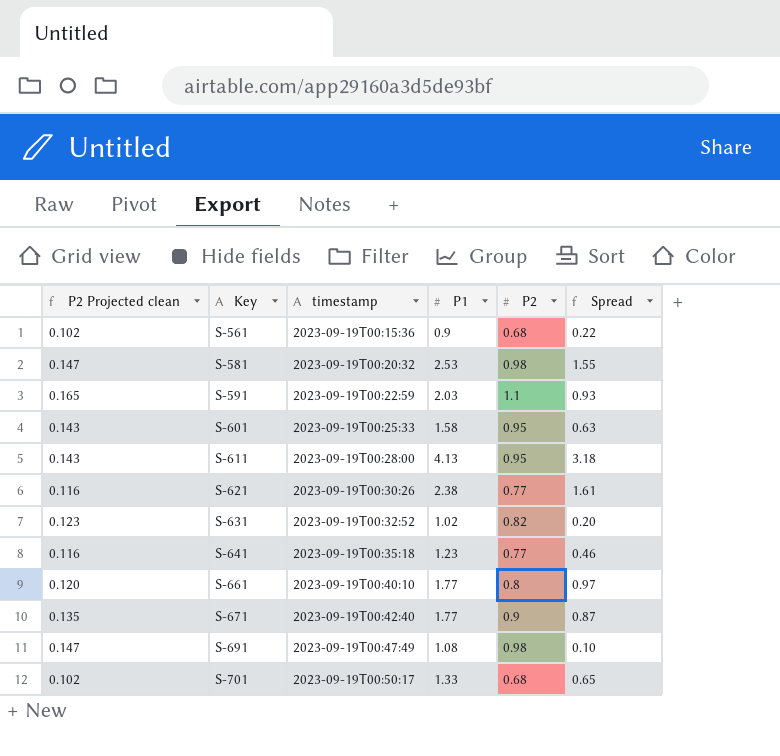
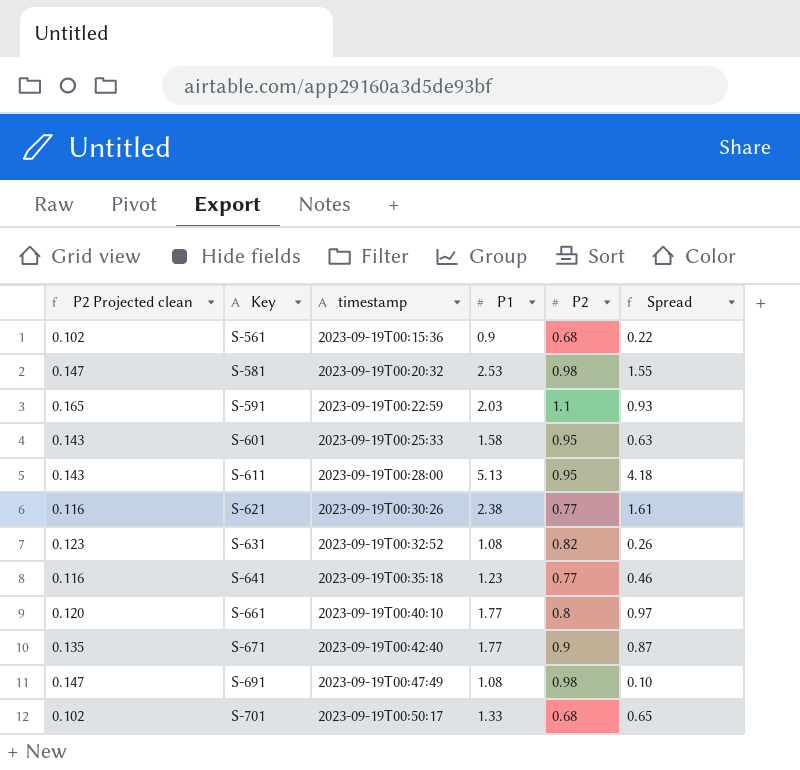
S-611 | P1: 4.13 -> 5.13
S-611 | Spread: 3.18 -> 4.18
S-631 | P1: 1.02 -> 1.08
S-631 | Spread: 0.20 -> 0.26

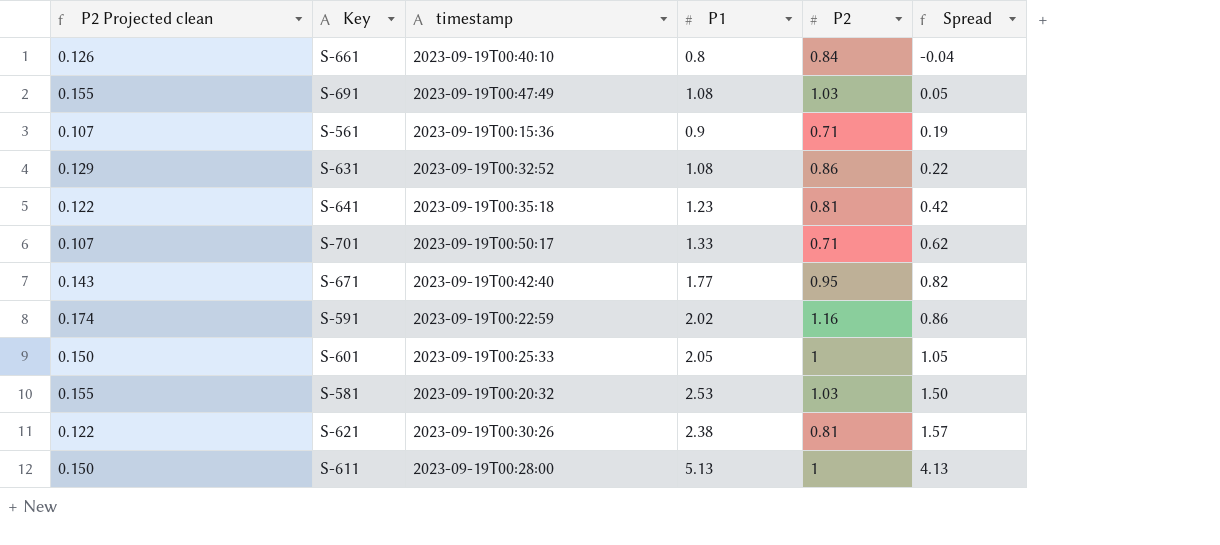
row order: Key ascending -> Spread ascending
S-661 | P2 Projected clean: 0.120 -> 0.126
S-661 | P1: 1.77 -> 0.8
S-661 | P2: 0.8 -> 0.84
S-661 | Spread: 0.97 -> -0.04
S-691 | P2 Projected clean: 0.147 -> 0.155
S-691 | P2: 0.98 -> 1.03
S-691 | Spread: 0.10 -> 0.05
S-561 | P2 Projected clean: 0.102 -> 0.107
S-561 | P2: 0.68 -> 0.71
S-561 | Spread: 0.22 -> 0.19
S-631 | P2 Projected clean: 0.123 -> 0.129
S-631 | P2: 0.82 -> 0.86
S-631 | Spread: 0.26 -> 0.22
S-641 | P2 Projected clean: 0.116 -> 0.122
S-641 | P2: 0.77 -> 0.81
S-641 | Spread: 0.46 -> 0.42
S-701 | P2 Projected clean: 0.102 -> 0.107
S-701 | P2: 0.68 -> 0.71
S-701 | Spread: 0.65 -> 0.62
S-671 | P2 Projected clean: 0.135 -> 0.143
S-671 | P2: 0.9 -> 0.95
S-671 | Spread: 0.87 -> 0.82
S-591 | P2 Projected clean: 0.165 -> 0.174
S-591 | P1: 2.03 -> 2.02
S-591 | P2: 1.1 -> 1.16
S-591 | Spread: 0.93 -> 0.86
S-601 | P2 Projected clean: 0.143 -> 0.150
S-601 | P1: 1.58 -> 2.05
S-601 | P2: 0.95 -> 1
S-601 | Spread: 0.63 -> 1.05
S-581 | P2 Projected clean: 0.147 -> 0.155
S-581 | P2: 0.98 -> 1.03
S-581 | Spread: 1.55 -> 1.50
S-621 | P2 Projected clean: 0.116 -> 0.122
S-621 | P2: 0.77 -> 0.81
S-621 | Spread: 1.61 -> 1.57
S-611 | P2 Projected clean: 0.143 -> 0.150
S-611 | P2: 0.95 -> 1
S-611 | Spread: 4.18 -> 4.13

